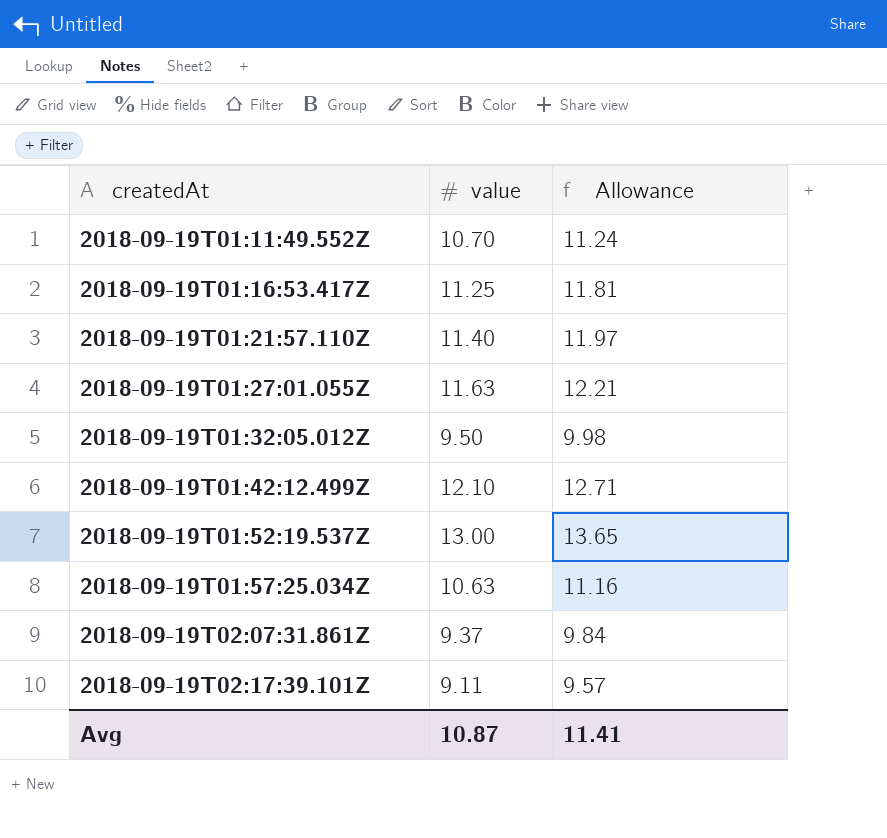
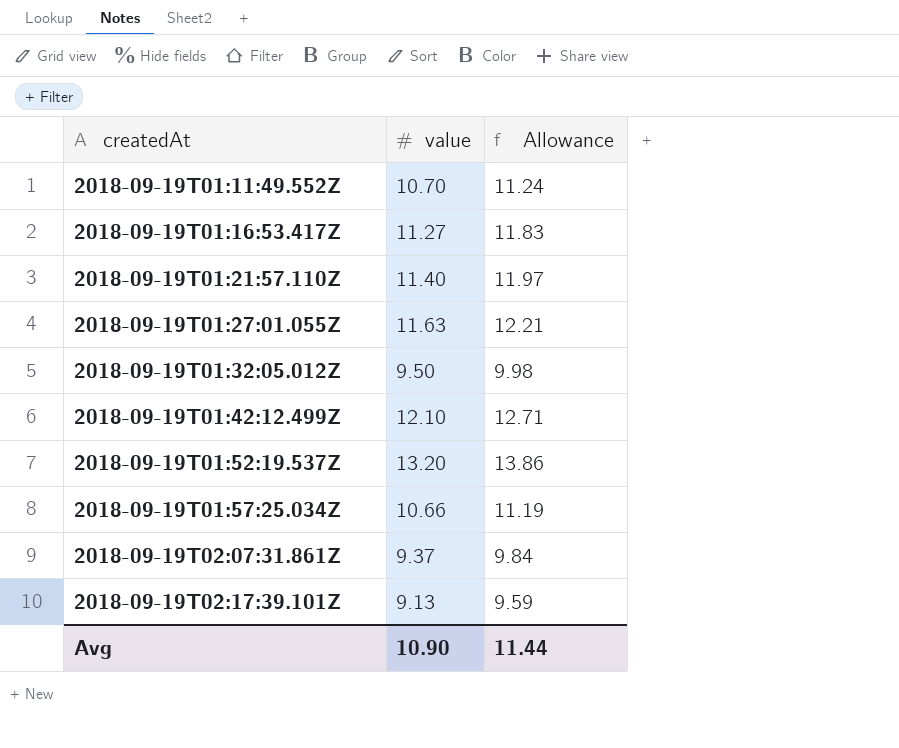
2018-09-19T01:16:53.417Z | value: 11.25 -> 11.27
2018-09-19T01:16:53.417Z | Allowance: 11.81 -> 11.83
2018-09-19T01:52:19.537Z | value: 13.00 -> 13.20
2018-09-19T01:52:19.537Z | Allowance: 13.65 -> 13.86
2018-09-19T01:57:25.034Z | value: 10.63 -> 10.66
2018-09-19T01:57:25.034Z | Allowance: 11.16 -> 11.19
2018-09-19T02:17:39.101Z | value: 9.11 -> 9.13
2018-09-19T02:17:39.101Z | Allowance: 9.57 -> 9.59
Avg | value: 10.87 -> 10.90
Avg | Allowance: 11.41 -> 11.44

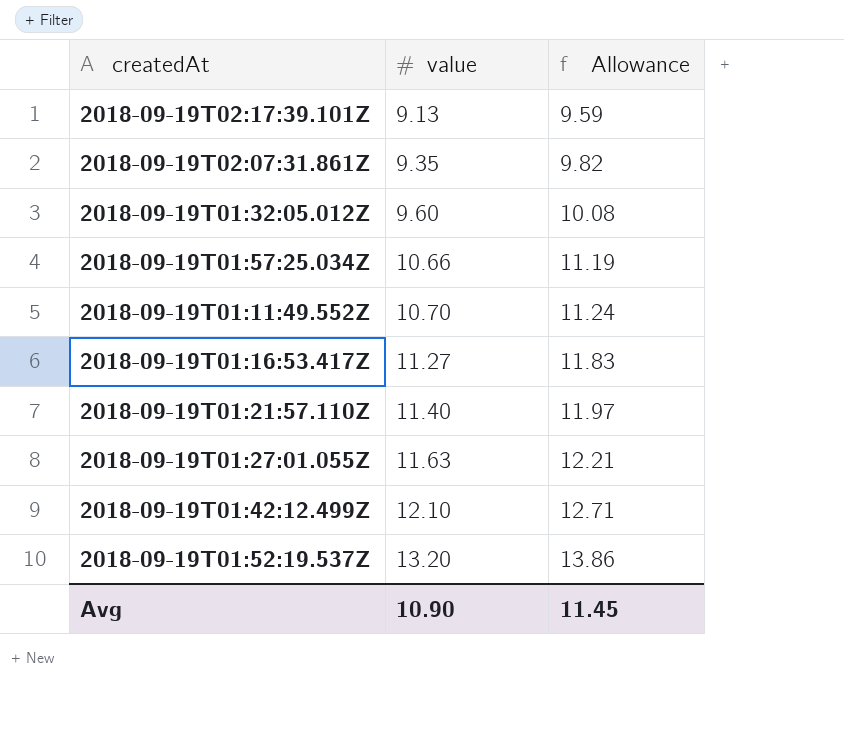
row order: createdAt ascending -> value ascending
2018-09-19T02:07:31.861Z | value: 9.37 -> 9.35
2018-09-19T02:07:31.861Z | Allowance: 9.84 -> 9.82
2018-09-19T01:32:05.012Z | value: 9.50 -> 9.60
2018-09-19T01:32:05.012Z | Allowance: 9.98 -> 10.08
Avg | Allowance: 11.44 -> 11.45

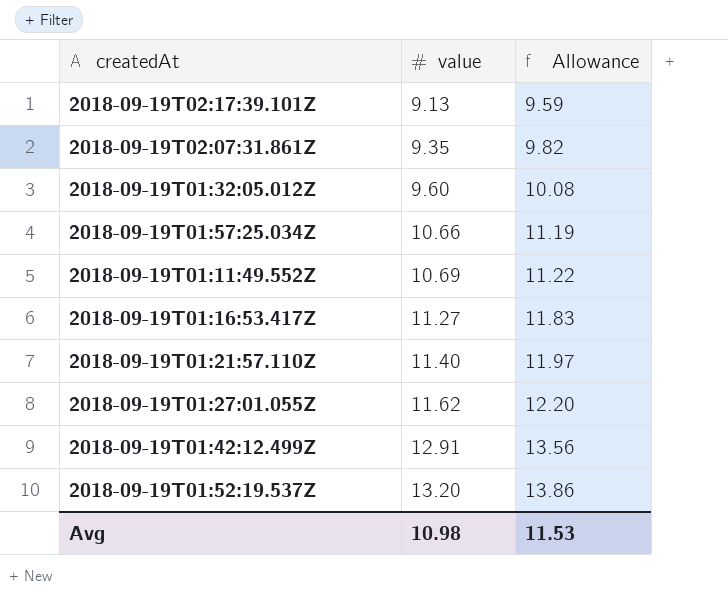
2018-09-19T01:11:49.552Z | value: 10.70 -> 10.69
2018-09-19T01:11:49.552Z | Allowance: 11.24 -> 11.22
2018-09-19T01:27:01.055Z | value: 11.63 -> 11.62
2018-09-19T01:27:01.055Z | Allowance: 12.21 -> 12.20
2018-09-19T01:42:12.499Z | value: 12.10 -> 12.91
2018-09-19T01:42:12.499Z | Allowance: 12.71 -> 13.56
Avg | value: 10.90 -> 10.98
Avg | Allowance: 11.45 -> 11.53

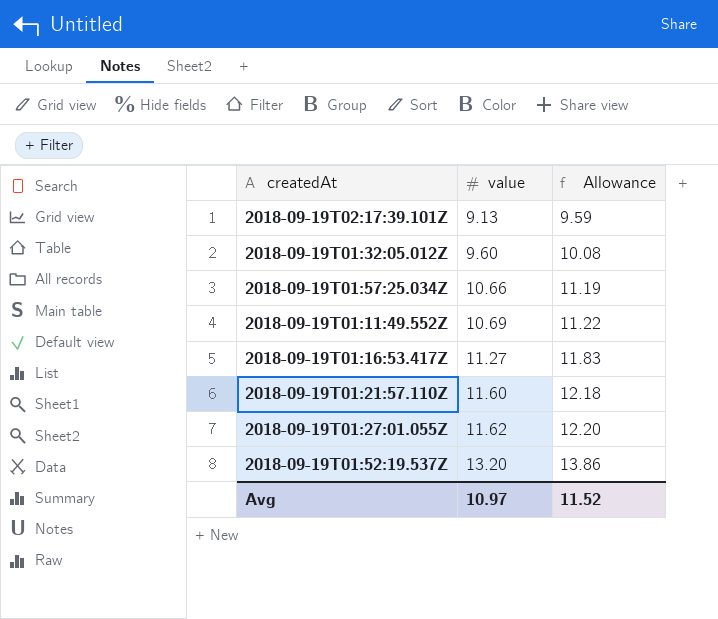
row 2018-09-19T02:07:31.861Z: 9.35 | 9.82 -> none
row 2018-09-19T01:42:12.499Z: 12.91 | 13.56 -> none
2018-09-19T01:21:57.110Z | value: 11.40 -> 11.60
2018-09-19T01:21:57.110Z | Allowance: 11.97 -> 12.18
Avg | value: 10.98 -> 10.97
Avg | Allowance: 11.53 -> 11.52

